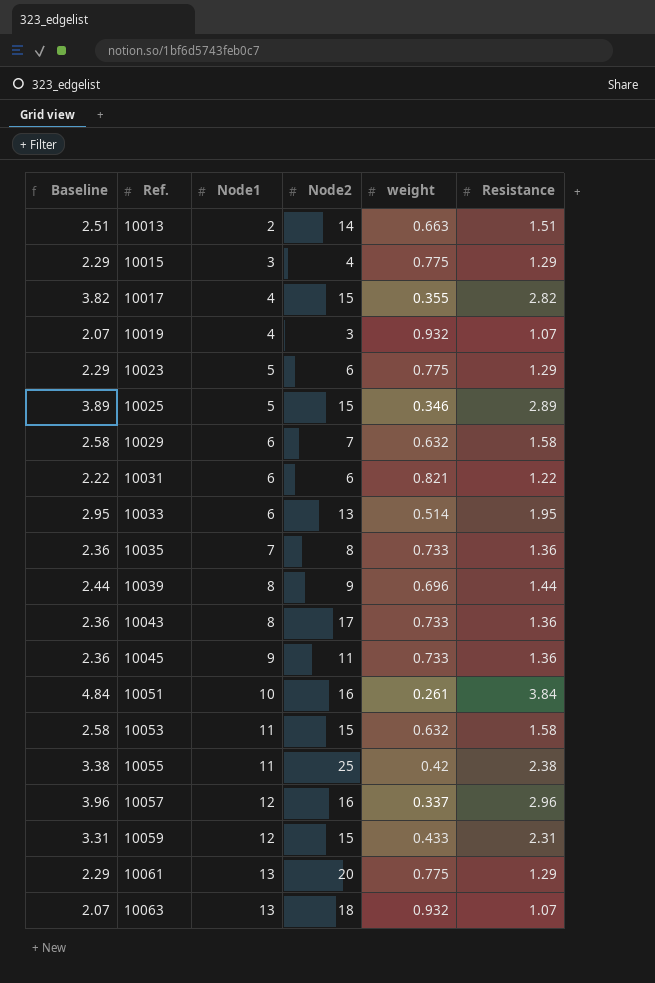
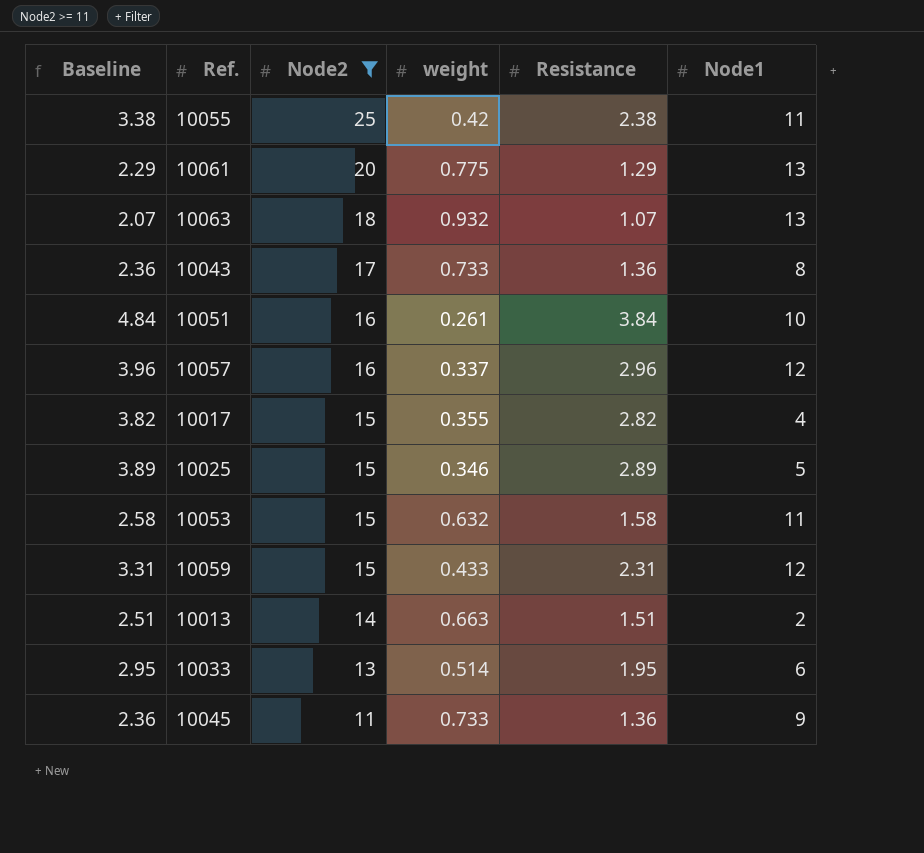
filter: none -> Node2 >= 11
row order: Ref. ascending -> Node2 descending
column Node1 | position: 3 -> 6

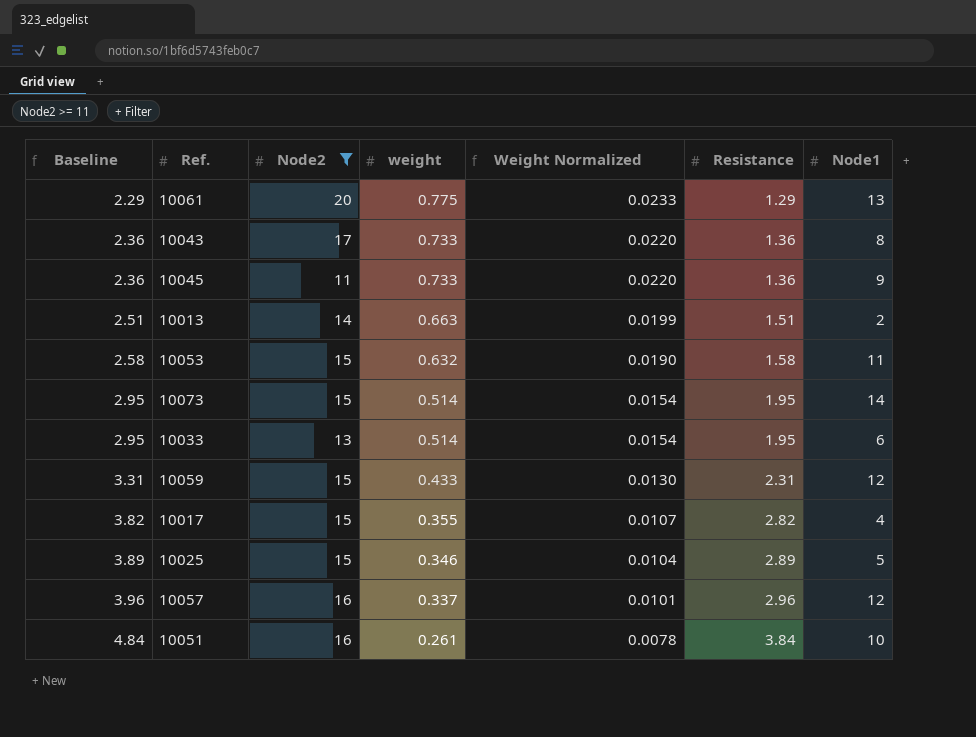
row order: Node2 descending -> Baseline ascending
column Weight Normalized | formula: none -> [weight] * 0.03
row 10055: 3.38 | 25 | 0.42 | 2.38 | 11 -> none
row 10063: 2.07 | 18 | 0.932 | 1.07 | 13 -> none
row 10073: none -> 2.95 | 15 | 0.514 | 0.0154 | 1.95 | 14

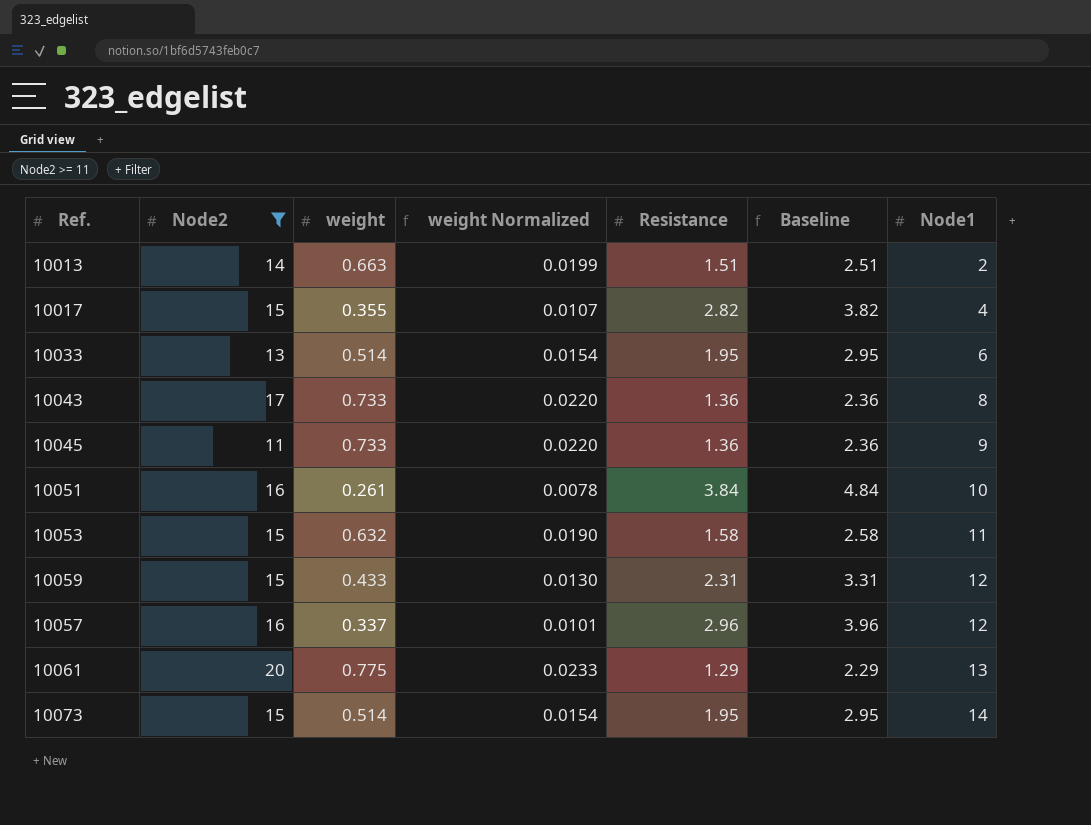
row order: Baseline ascending -> Node1 ascending
column name: Weight Normalized -> weight Normalized
column Baseline | position: 1 -> 6
row 10025: 3.89 | 15 | 0.346 | 0.0104 | 2.89 | 5 -> none

